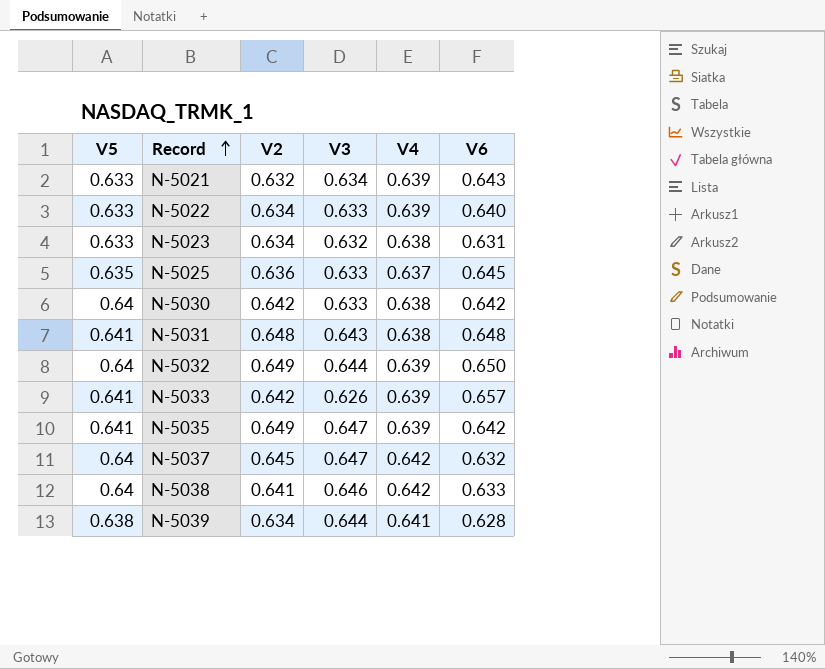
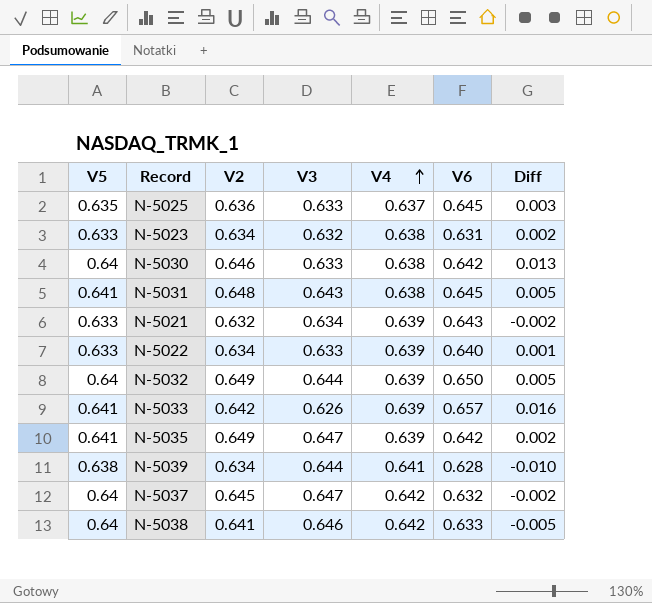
row order: Record ascending -> V4 ascending
column Diff | formula: none -> [V2] - [V3]
N-5030 | V2: 0.642 -> 0.646
N-5031 | V6: 0.648 -> 0.645

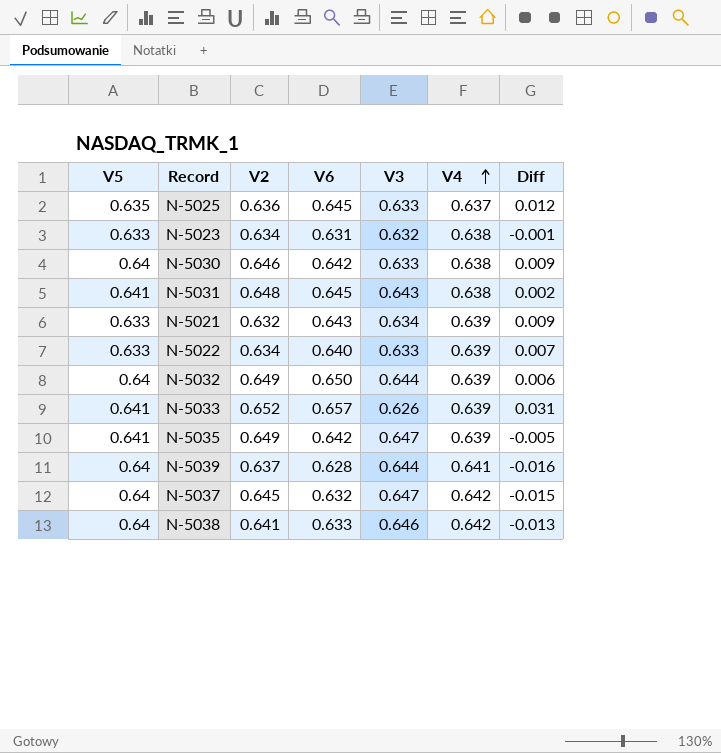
column V6 | position: 6 -> 4
column Diff | formula: [V2] - [V3] -> [V6] - [V3]
N-5033 | V2: 0.642 -> 0.652
N-5039 | V5: 0.638 -> 0.64
N-5039 | V2: 0.634 -> 0.637

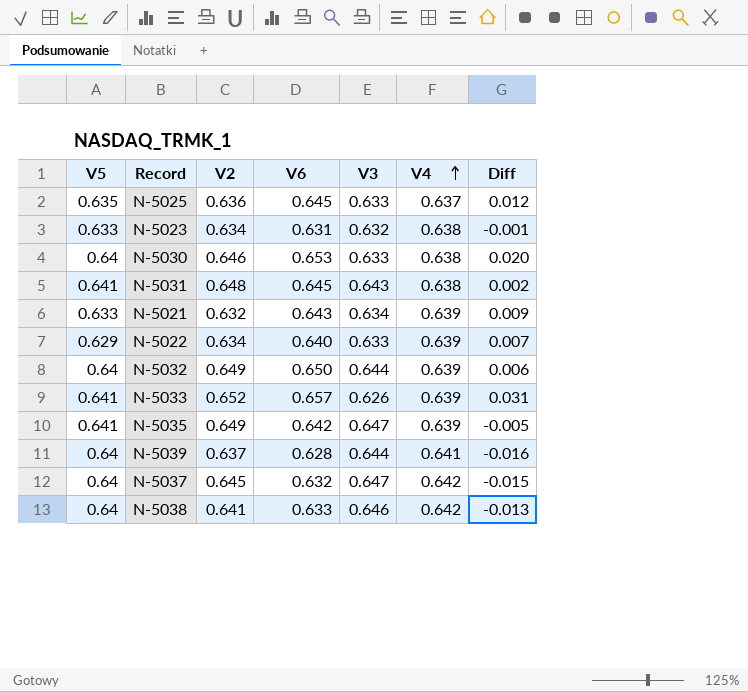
N-5030 | V6: 0.642 -> 0.653
N-5030 | Diff: 0.009 -> 0.020
N-5022 | V5: 0.633 -> 0.629

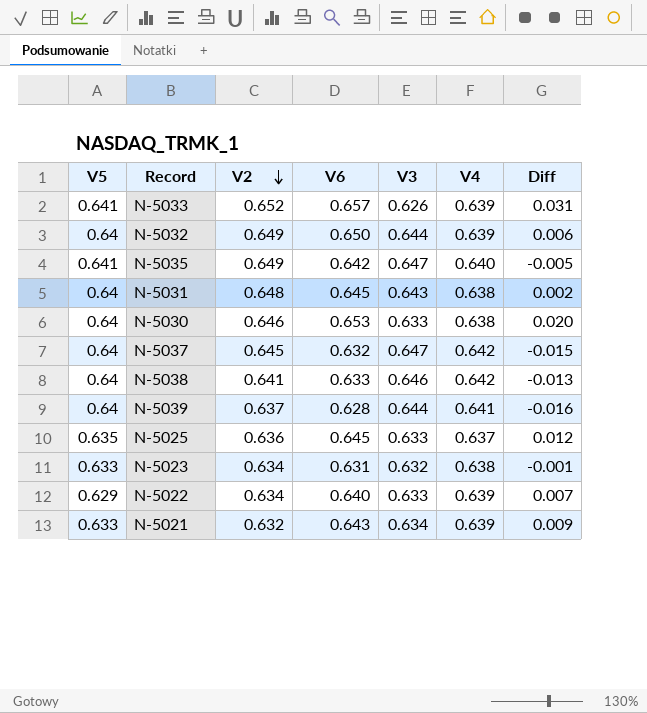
row order: V4 ascending -> V2 descending
N-5035 | V4: 0.639 -> 0.640
N-5031 | V5: 0.641 -> 0.64

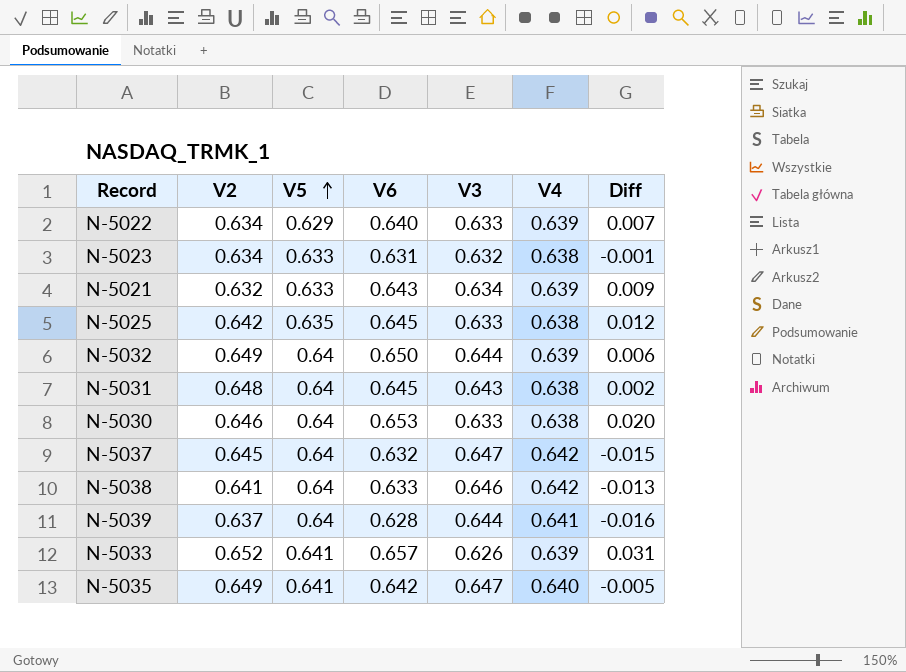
row order: V2 descending -> V5 ascending
column V5 | position: 1 -> 3
N-5025 | V2: 0.636 -> 0.642
N-5025 | V4: 0.637 -> 0.638

